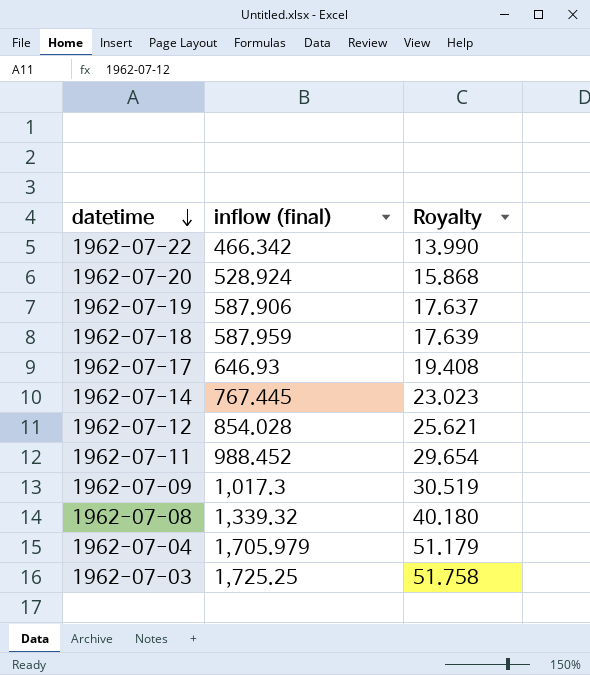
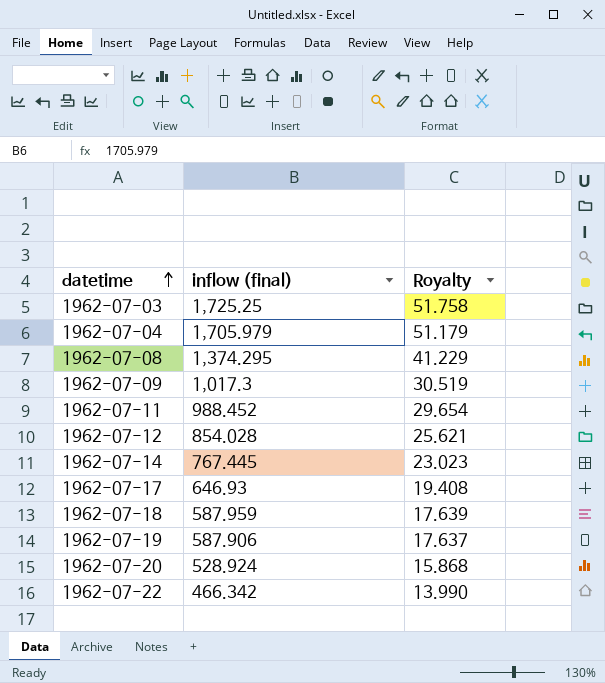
row order: datetime descending -> datetime ascending
1962-07-08 | inflow (final): 1,339.32 -> 1,374.295
1962-07-08 | Royalty: 40.180 -> 41.229

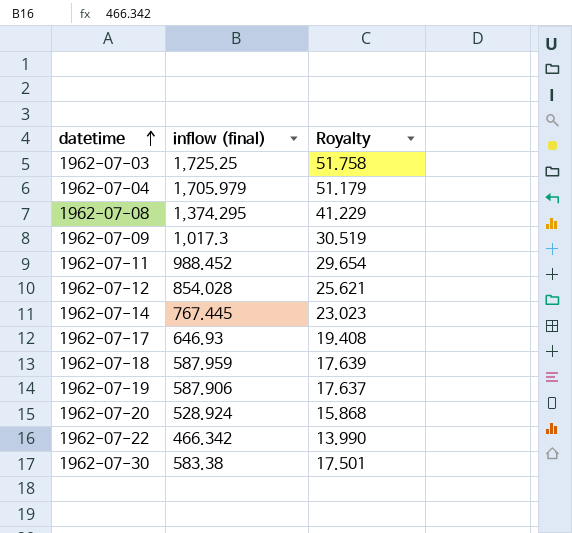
row 1962-07-30: none -> 583.38 | 17.501

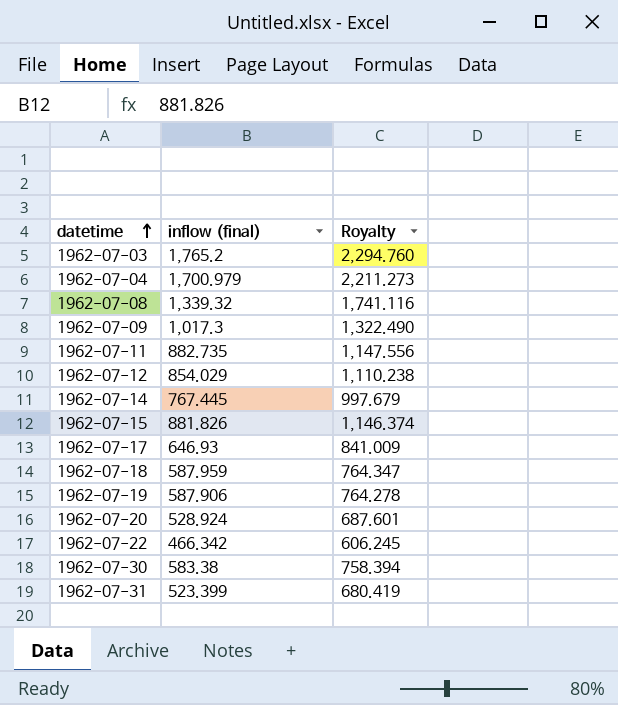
column Royalty | formula: [inflow (final)] * 0.03 -> [inflow (final)] * 1.3
1962-07-03 | inflow (final): 1,725.25 -> 1,765.2
1962-07-04 | inflow (final): 1,705.979 -> 1,700.979
1962-07-08 | inflow (final): 1,374.295 -> 1,339.32
1962-07-11 | inflow (final): 988.452 -> 882.735
1962-07-12 | inflow (final): 854.028 -> 854.029
row 1962-07-15: none -> 881.826 | 1,146.374
row 1962-07-31: none -> 523.399 | 680.419

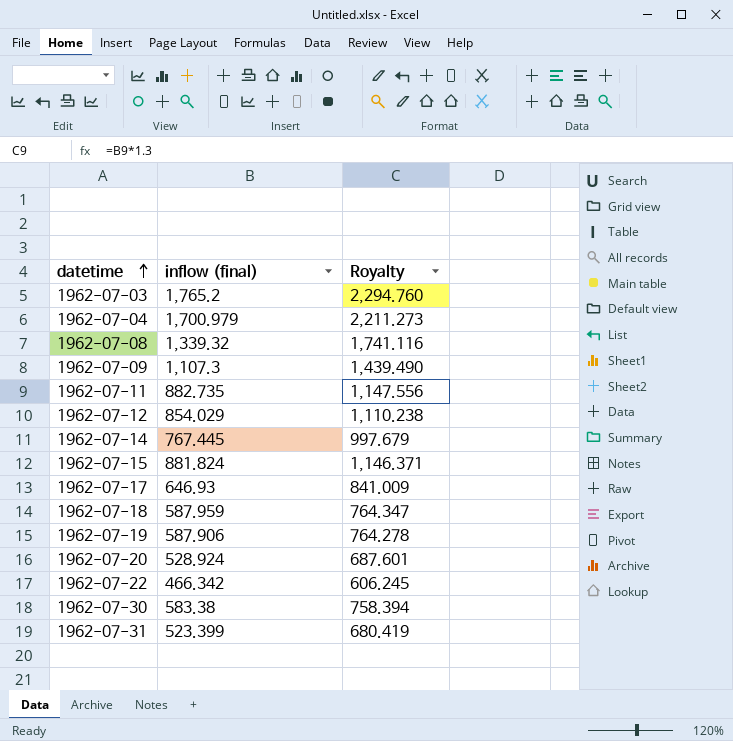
1962-07-09 | inflow (final): 1,017.3 -> 1,107.3
1962-07-09 | Royalty: 1,322.490 -> 1,439.490
1962-07-15 | inflow (final): 881.826 -> 881.824
1962-07-15 | Royalty: 1,146.374 -> 1,146.371

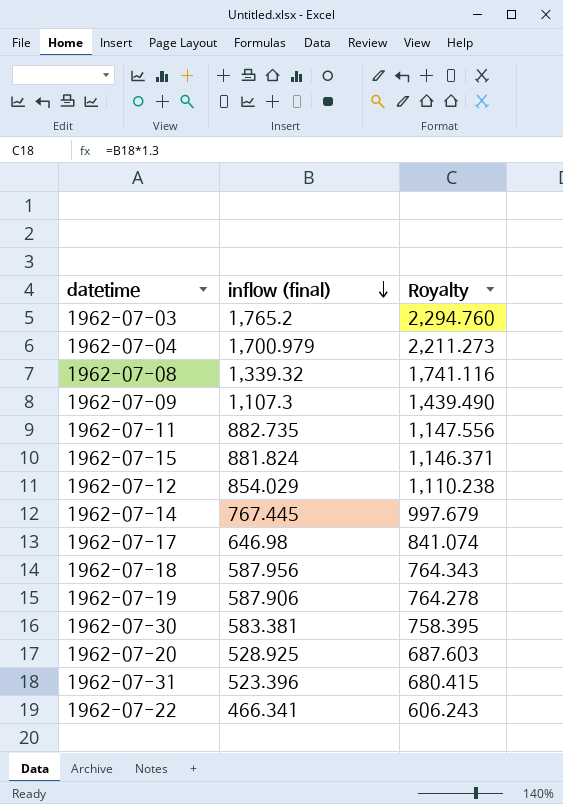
row order: datetime ascending -> inflow (final) descending
1962-07-17 | inflow (final): 646.93 -> 646.98
1962-07-17 | Royalty: 841.009 -> 841.074
1962-07-18 | inflow (final): 587.959 -> 587.956
1962-07-18 | Royalty: 764.347 -> 764.343
1962-07-30 | inflow (final): 583.38 -> 583.381
1962-07-30 | Royalty: 758.394 -> 758.395
1962-07-20 | inflow (final): 528.924 -> 528.925
1962-07-20 | Royalty: 687.601 -> 687.603
1962-07-31 | inflow (final): 523.399 -> 523.396
1962-07-31 | Royalty: 680.419 -> 680.415
1962-07-22 | inflow (final): 466.342 -> 466.341
1962-07-22 | Royalty: 606.245 -> 606.243

